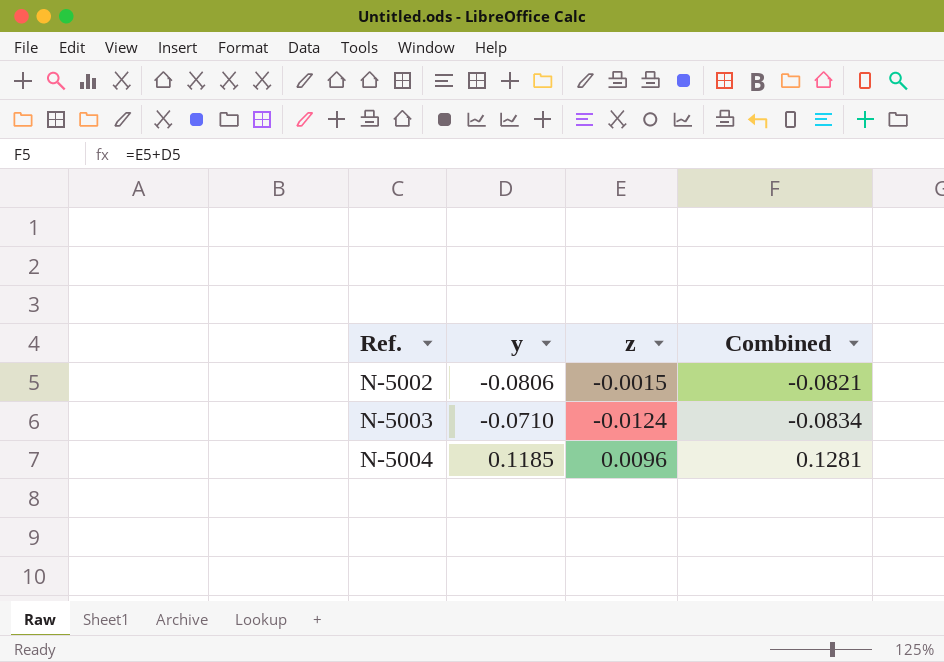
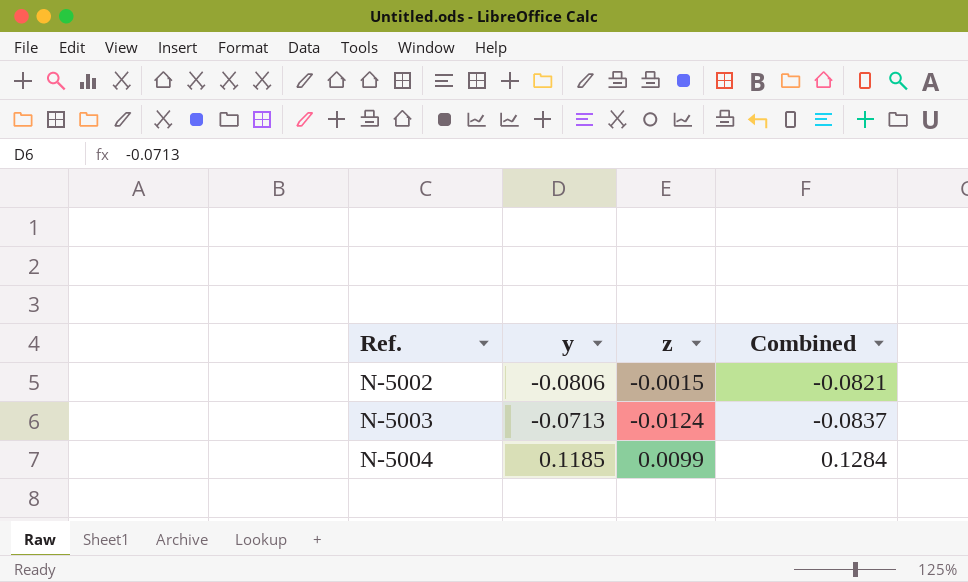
N-5003 | y: -0.0710 -> -0.0713
N-5003 | Combined: -0.0834 -> -0.0837
N-5004 | z: 0.0096 -> 0.0099
N-5004 | Combined: 0.1281 -> 0.1284

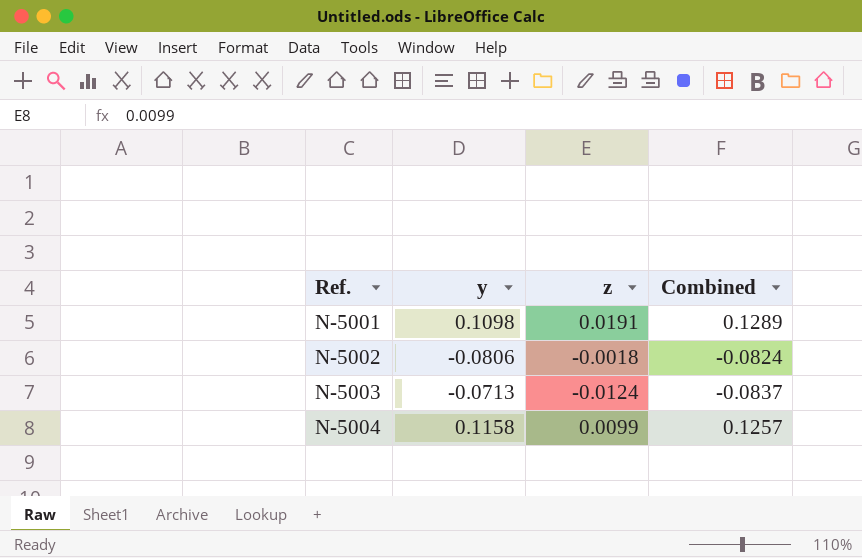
row N-5001: none -> 0.1098 | 0.0191 | 0.1289
N-5002 | z: -0.0015 -> -0.0018
N-5002 | Combined: -0.0821 -> -0.0824
N-5004 | y: 0.1185 -> 0.1158
N-5004 | Combined: 0.1284 -> 0.1257

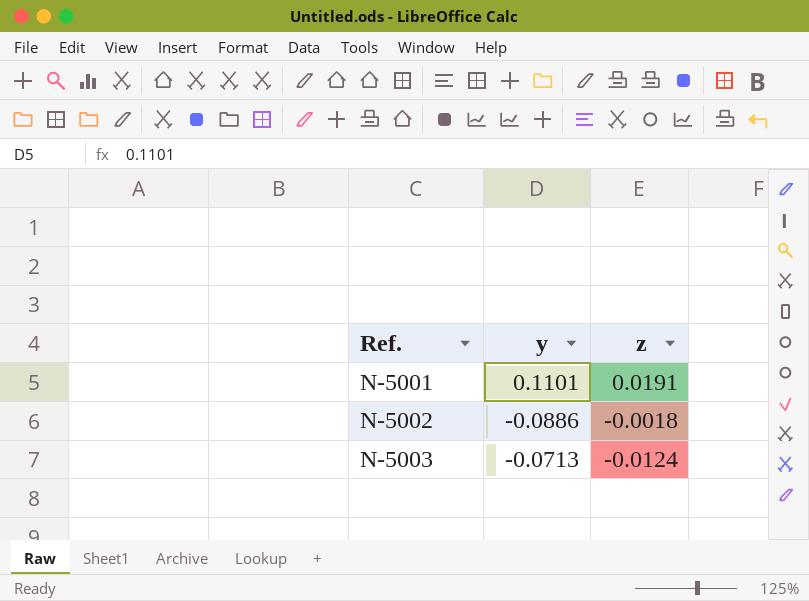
column Combined | formula: [y] + [z] -> none
row N-5004: 0.1158 | 0.0099 | 0.1257 -> none
N-5001 | y: 0.1098 -> 0.1101
N-5002 | y: -0.0806 -> -0.0886

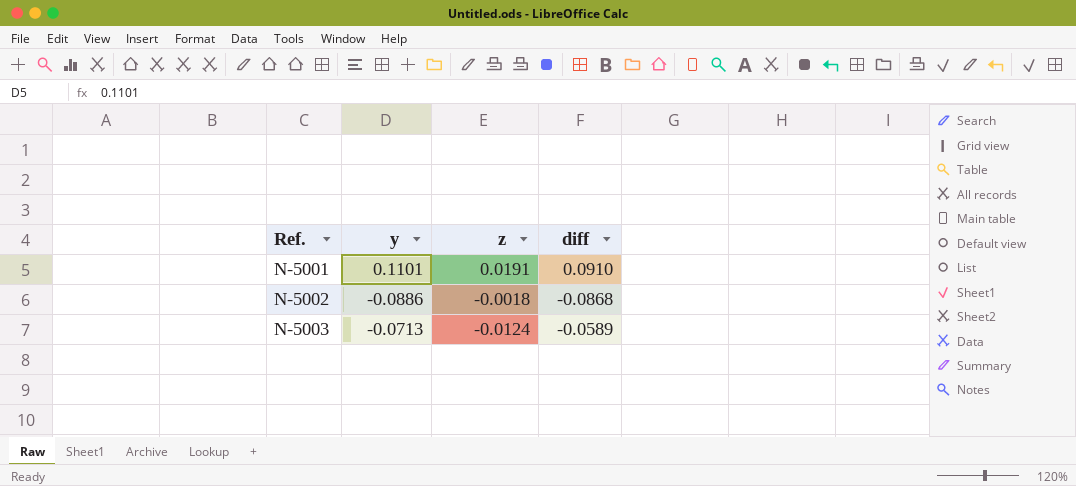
column diff | formula: none -> [y] - [z]

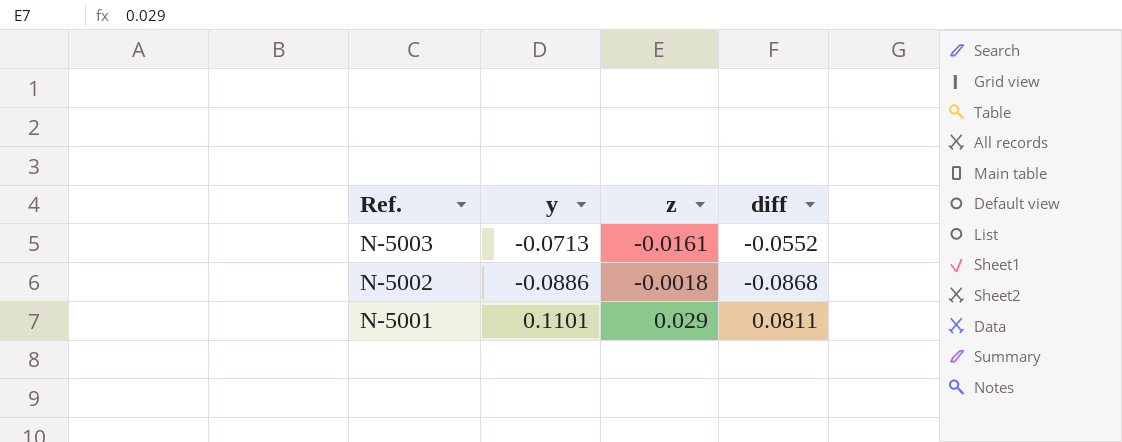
row order: Ref. ascending -> Ref. descending
N-5003 | z: -0.0124 -> -0.0161
N-5003 | diff: -0.0589 -> -0.0552
N-5001 | z: 0.0191 -> 0.029
N-5001 | diff: 0.0910 -> 0.0811

